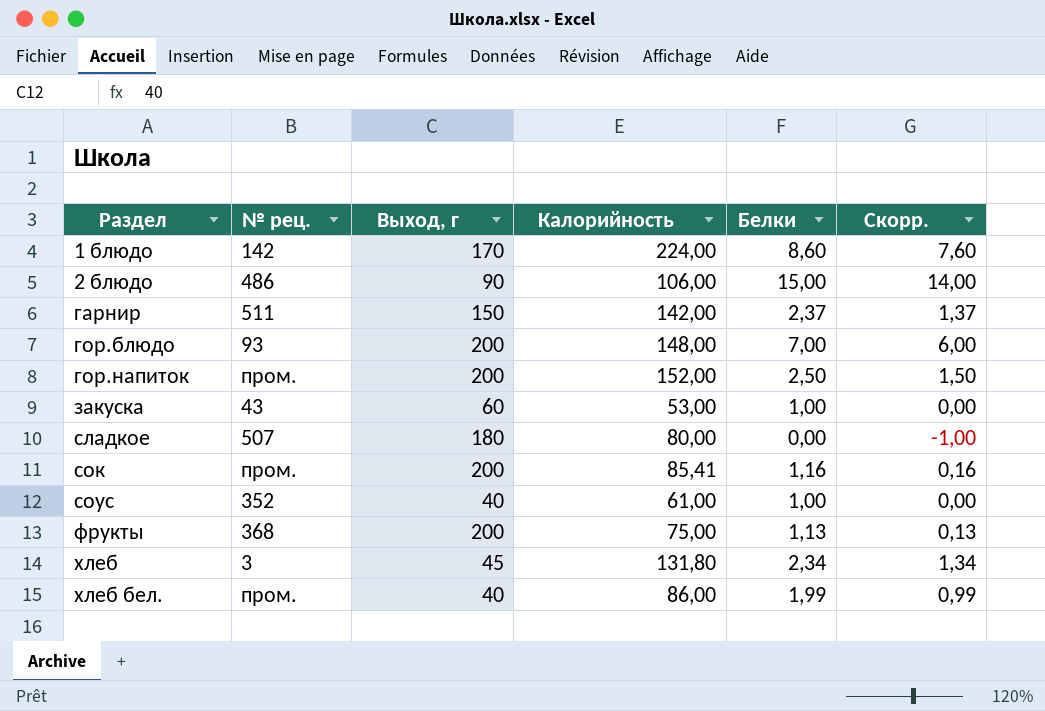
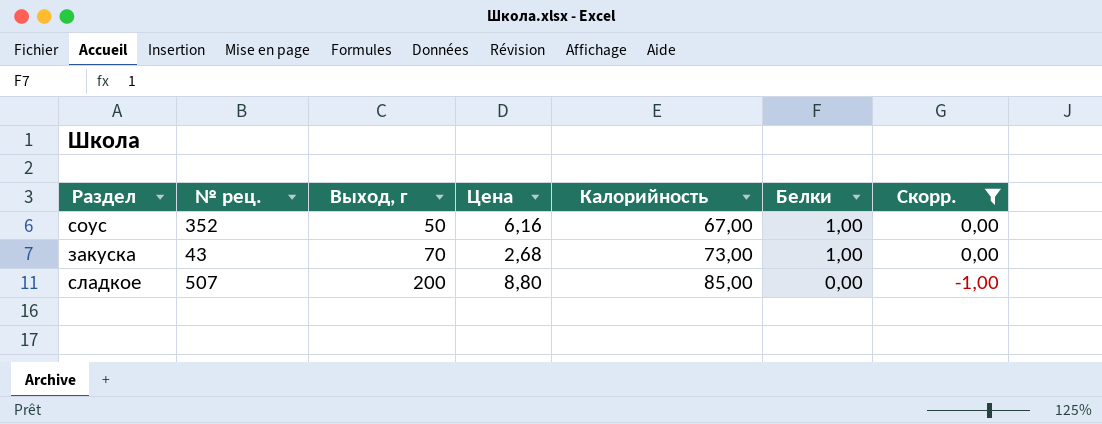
filter: none -> Скорр. <= 0,00
row order: Раздел ascending -> Выход, г ascending
column Цена | position: none -> 4
соус | Выход, г: 40 -> 50
соус | Калорийность: 61,00 -> 67,00
закуска | Выход, г: 60 -> 70
закуска | Калорийность: 53,00 -> 73,00
сладкое | Выход, г: 180 -> 200
сладкое | Калорийность: 80,00 -> 85,00

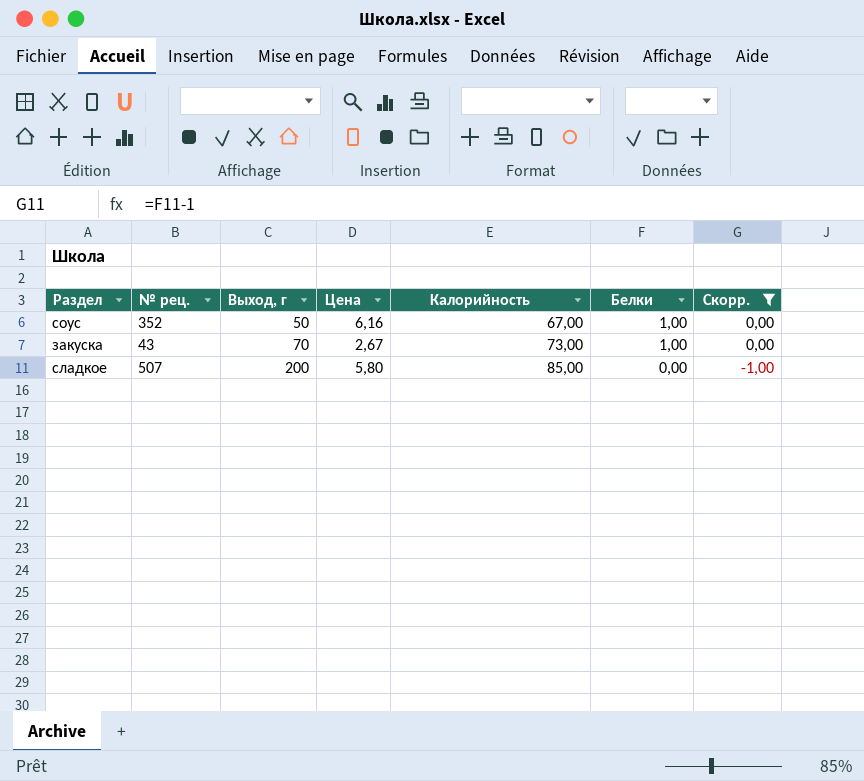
закуска | Цена: 2,68 -> 2,67
сладкое | Цена: 8,80 -> 5,80

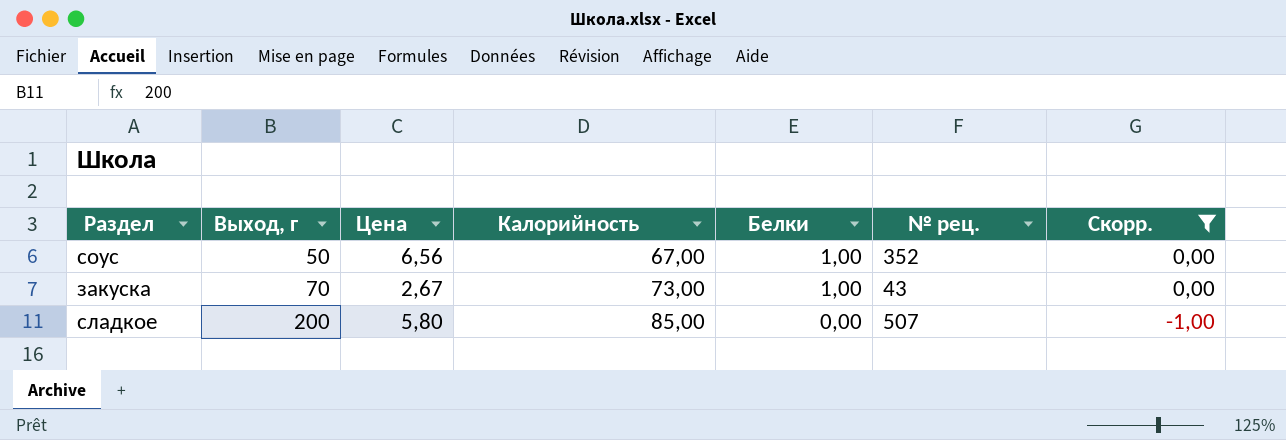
column № рец. | position: 2 -> 6
соус | Цена: 6,16 -> 6,56

